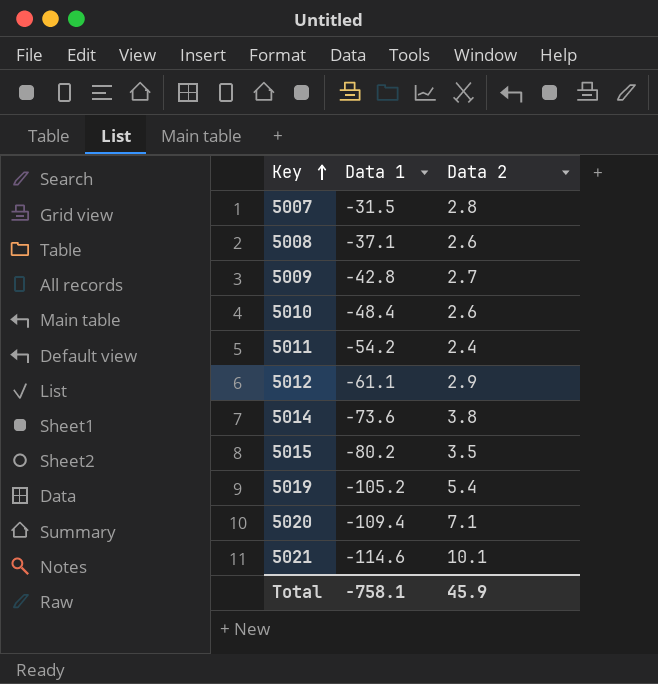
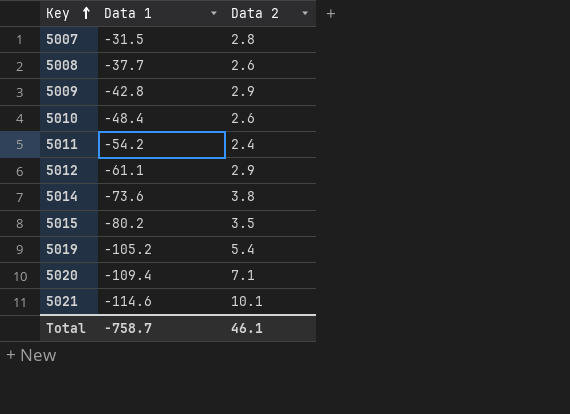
5008 | Data 1: -37.1 -> -37.7
5009 | Data 2: 2.7 -> 2.9
Total | Data 1: -758.1 -> -758.7
Total | Data 2: 45.9 -> 46.1

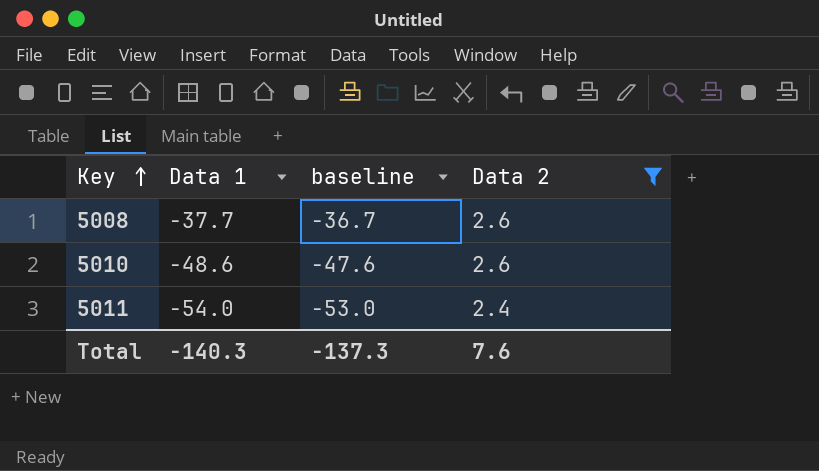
filter: none -> Data 2 <= 2.6
column baseline | formula: none -> [Data 1] + 1
5010 | Data 1: -48.4 -> -48.6
5011 | Data 1: -54.2 -> -54.0
Total | Data 1: -758.7 -> -140.3
Total | Data 2: 46.1 -> 7.6

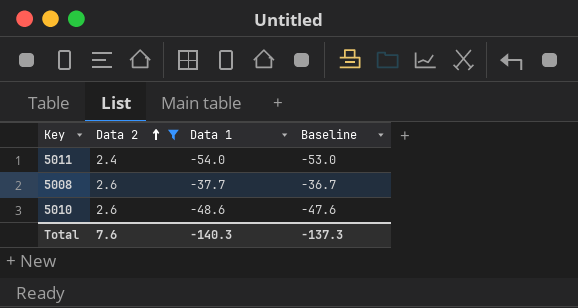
row order: Key ascending -> Data 2 ascending
column Data 2 | position: 4 -> 2
column name: baseline -> Baseline

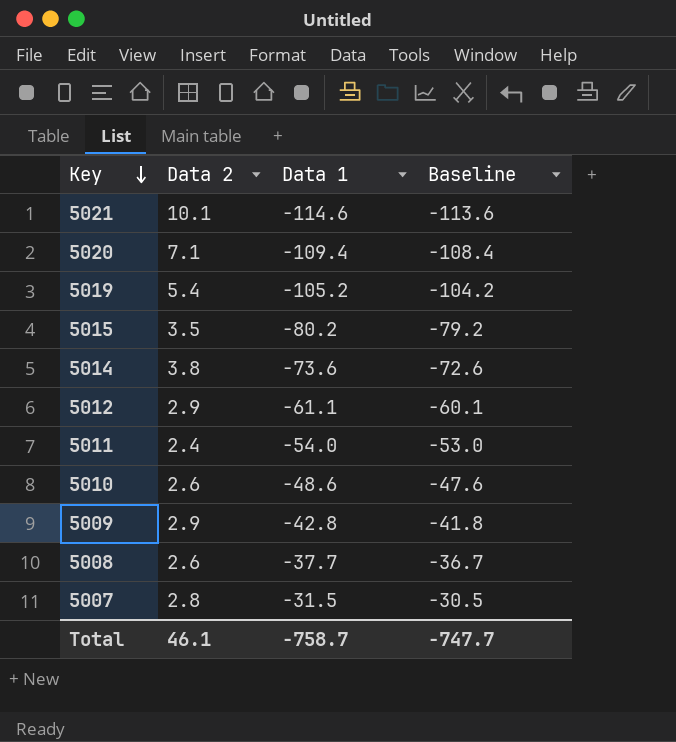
filter: Data 2 <= 2.6 -> none
row order: Data 2 ascending -> Key descending
Total | Data 2: 7.6 -> 46.1
Total | Data 1: -140.3 -> -758.7
Total | Baseline: -137.3 -> -747.7

